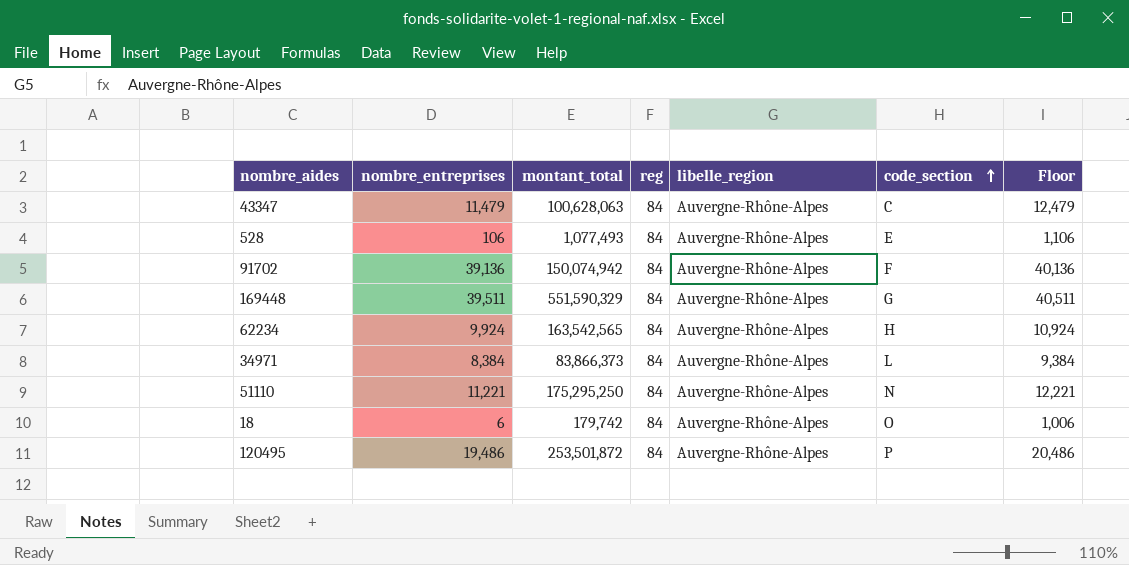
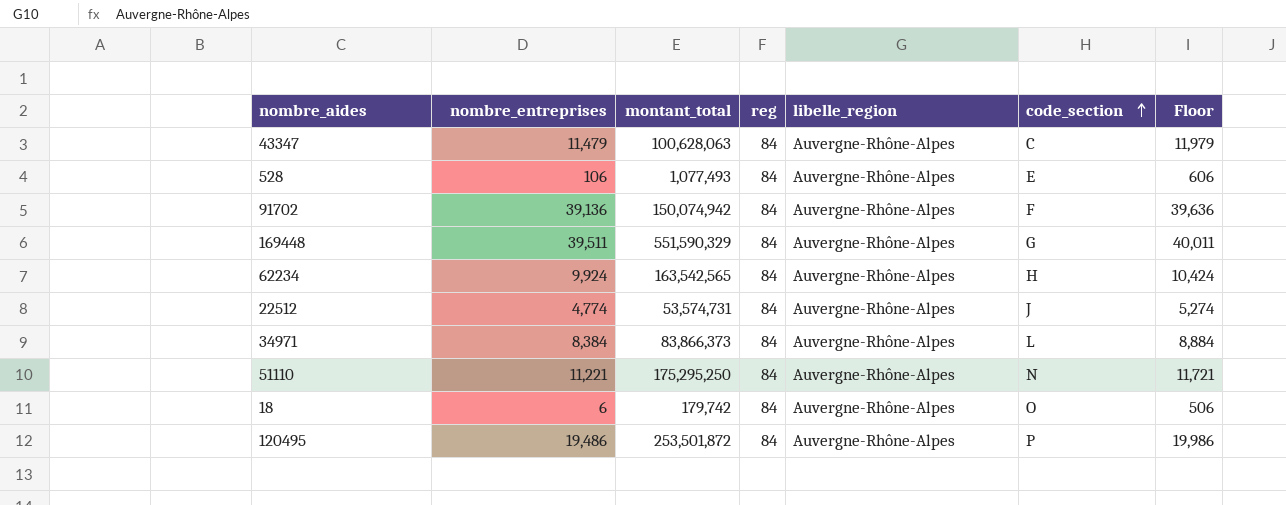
column Floor | formula: [nombre_entreprises] + 1000 -> [nombre_entreprises] + 500
row 22512: none -> 4,774 | 53,574,731 | 84 | Auvergne-Rhône-Alpes | J | 5,274

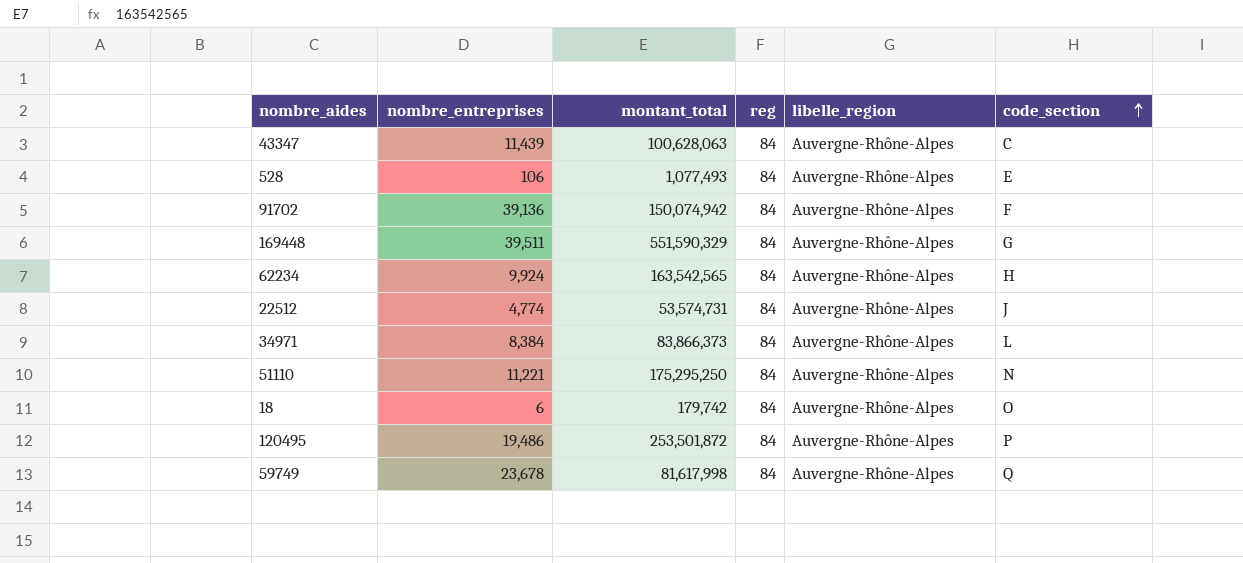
column Floor | formula: [nombre_entreprises] + 500 -> none
43347 | nombre_entreprises: 11,479 -> 11,439
row 59749: none -> 23,678 | 81,617,998 | 84 | Auvergne-Rhône-Alpes | Q

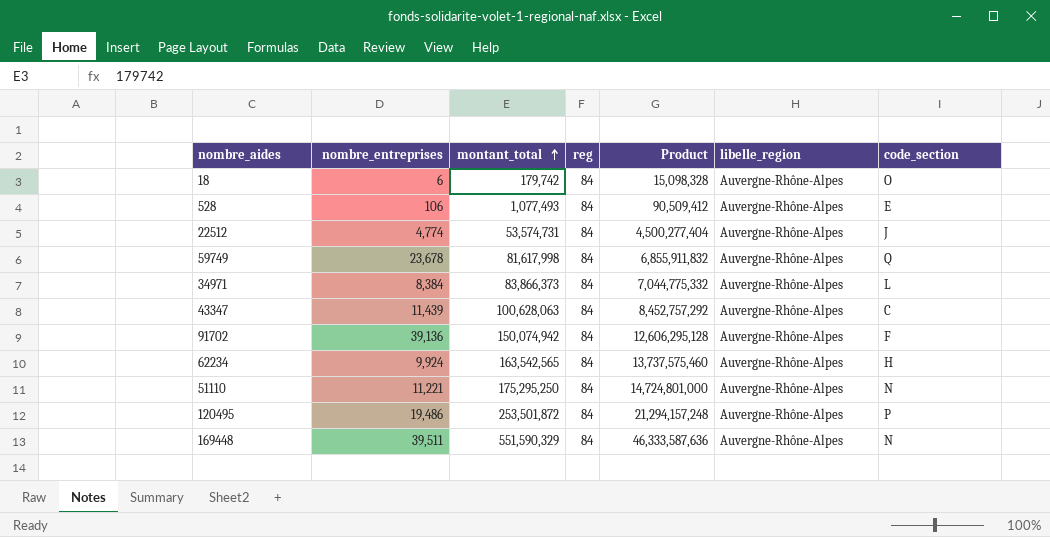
row order: code_section ascending -> montant_total ascending
column Product | formula: none -> [montant_total] * [reg]
169448 | code_section: G -> N

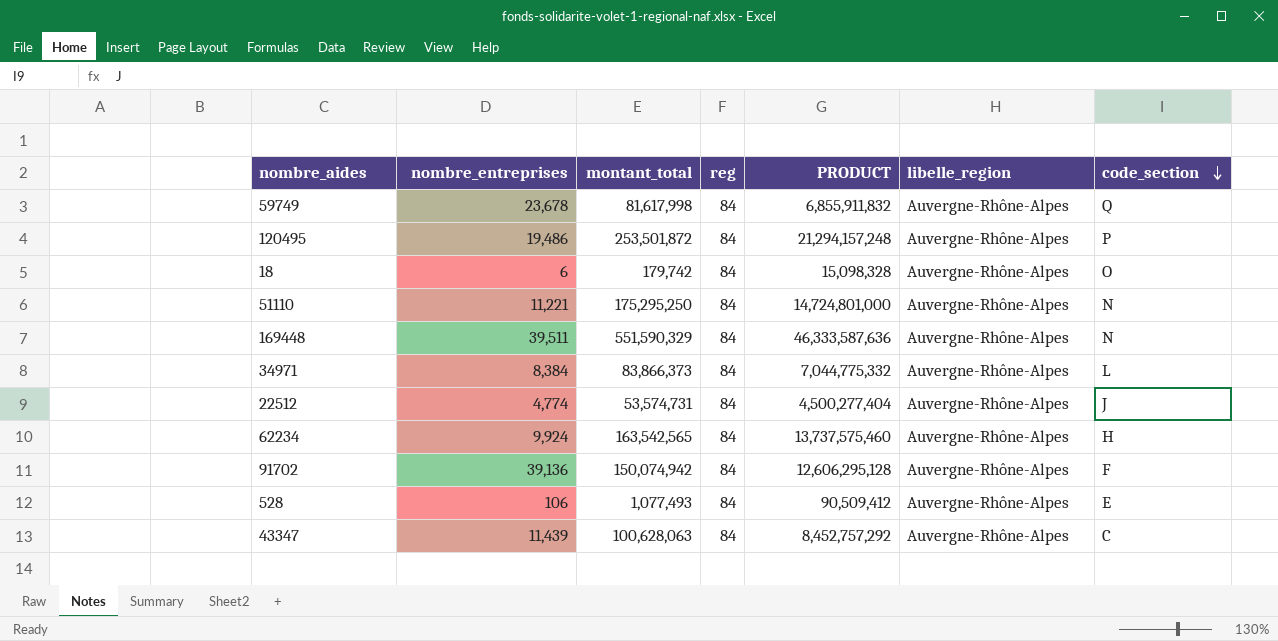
row order: montant_total ascending -> code_section descending
column name: Product -> PRODUCT

